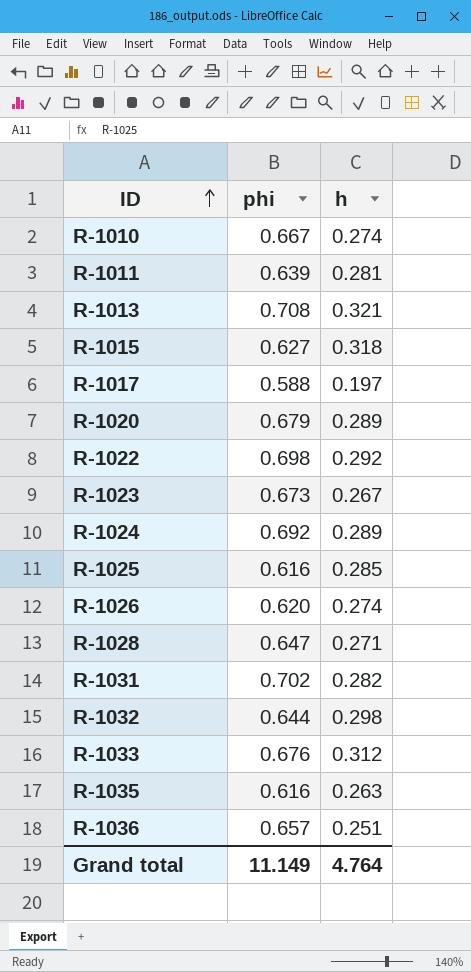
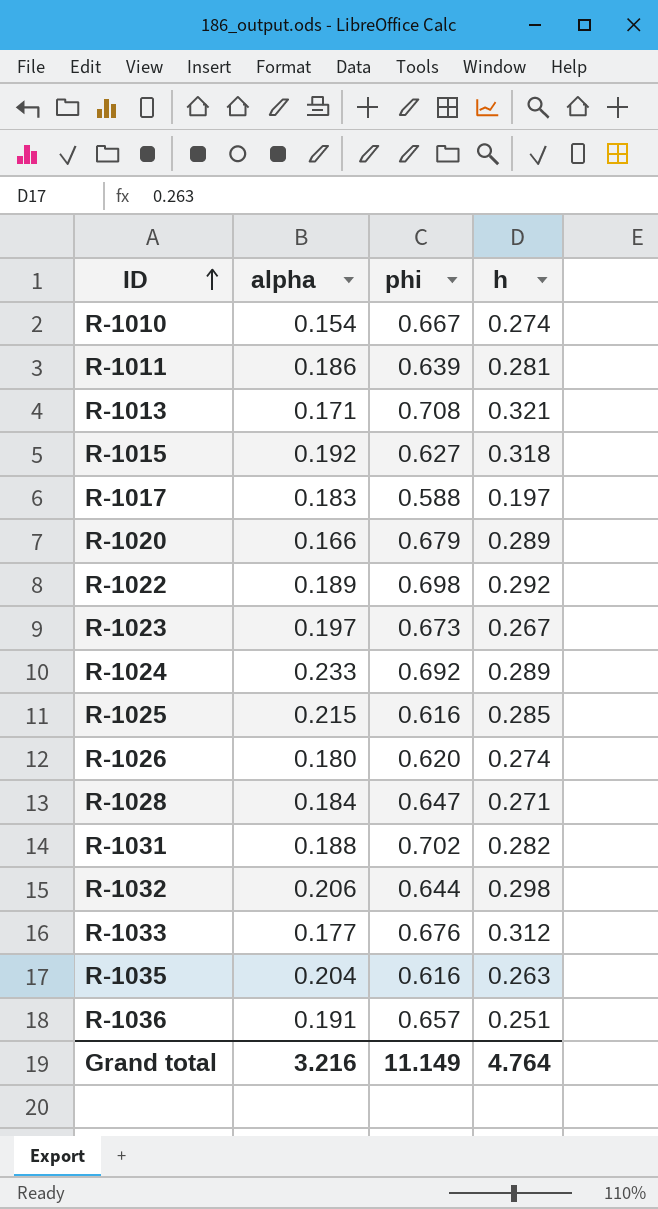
column alpha | position: none -> 2

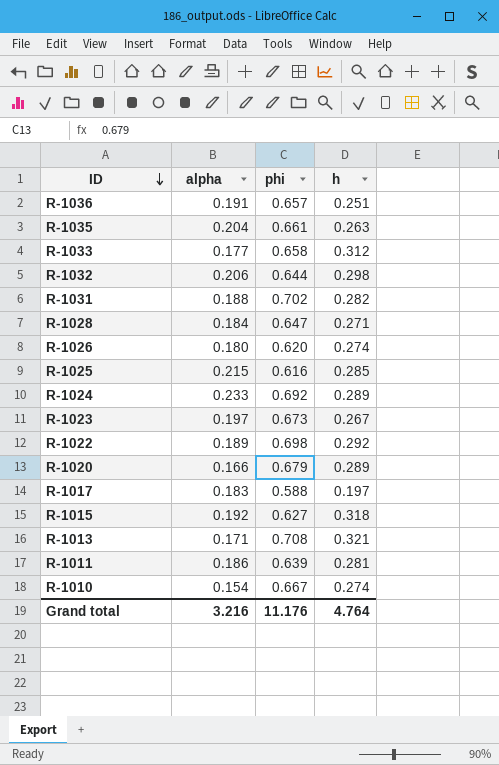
row order: ID ascending -> ID descending
R-1035 | phi: 0.616 -> 0.661
R-1033 | phi: 0.676 -> 0.658
Grand total | phi: 11.149 -> 11.176

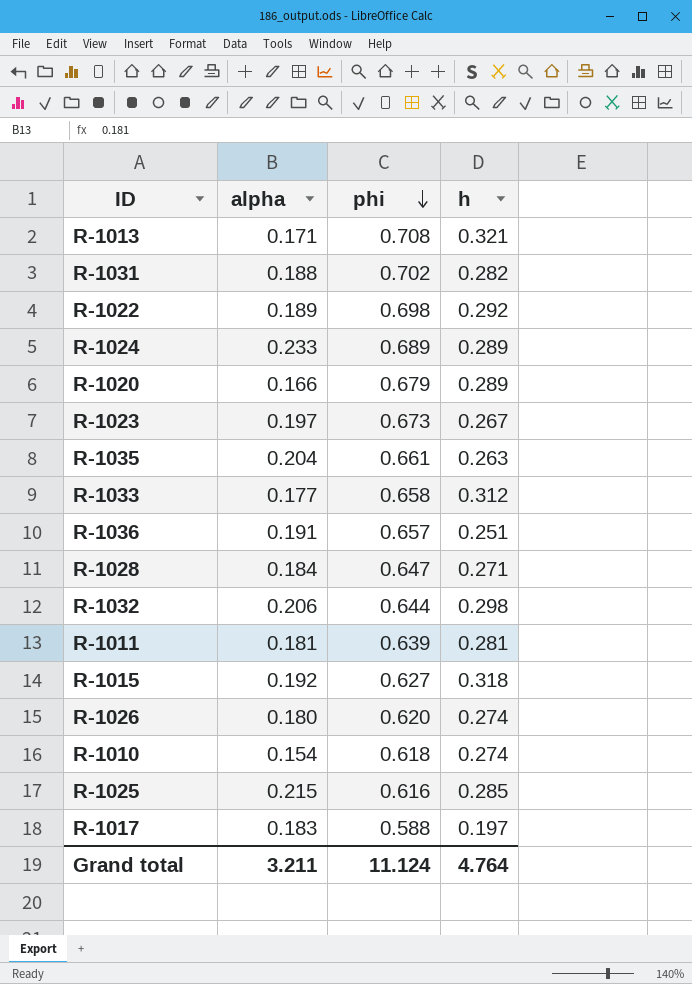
row order: ID descending -> phi descending
R-1024 | phi: 0.692 -> 0.689
R-1011 | alpha: 0.186 -> 0.181
R-1010 | phi: 0.667 -> 0.618
Grand total | alpha: 3.216 -> 3.211
Grand total | phi: 11.176 -> 11.124

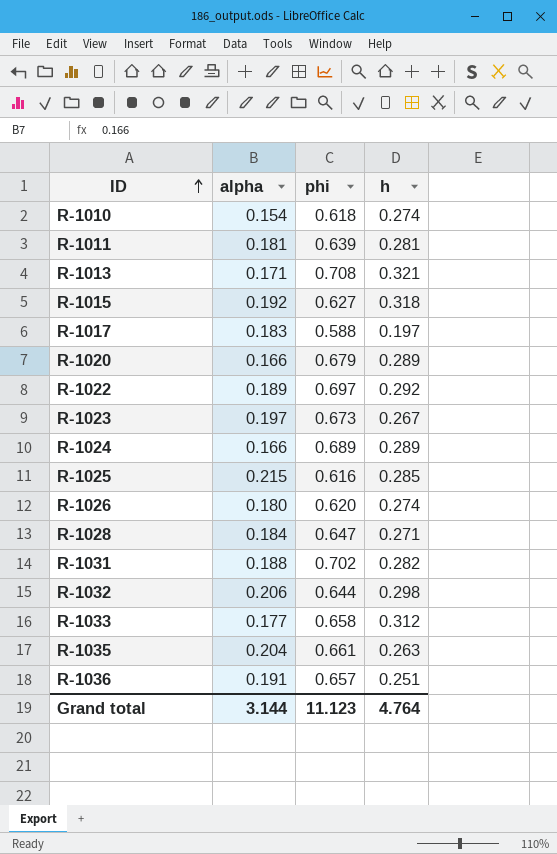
row order: phi descending -> ID ascending
R-1022 | phi: 0.698 -> 0.697
R-1024 | alpha: 0.233 -> 0.166
Grand total | alpha: 3.211 -> 3.144
Grand total | phi: 11.124 -> 11.123

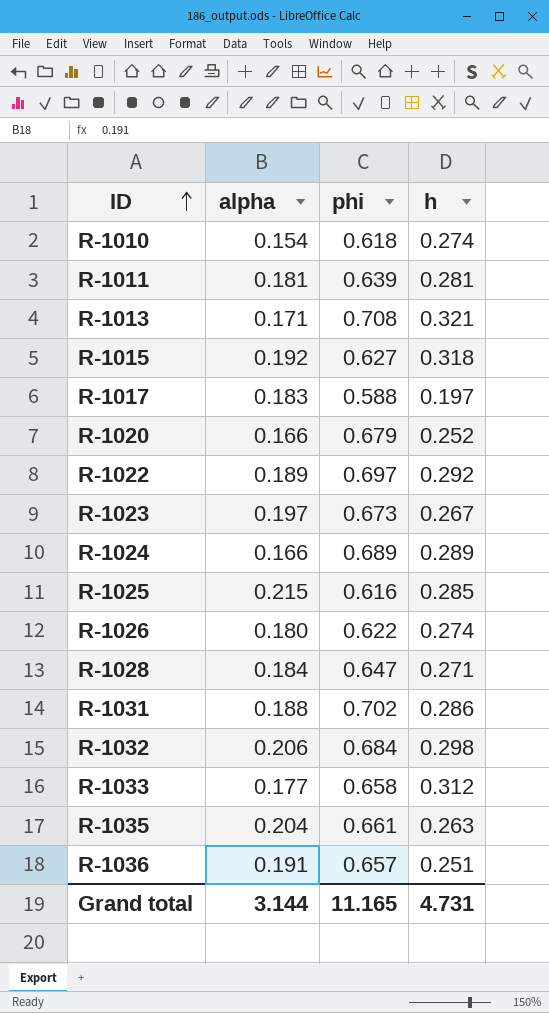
R-1020 | h: 0.289 -> 0.252
R-1026 | phi: 0.620 -> 0.622
R-1031 | h: 0.282 -> 0.286
R-1032 | phi: 0.644 -> 0.684
Grand total | phi: 11.123 -> 11.165
Grand total | h: 4.764 -> 4.731

